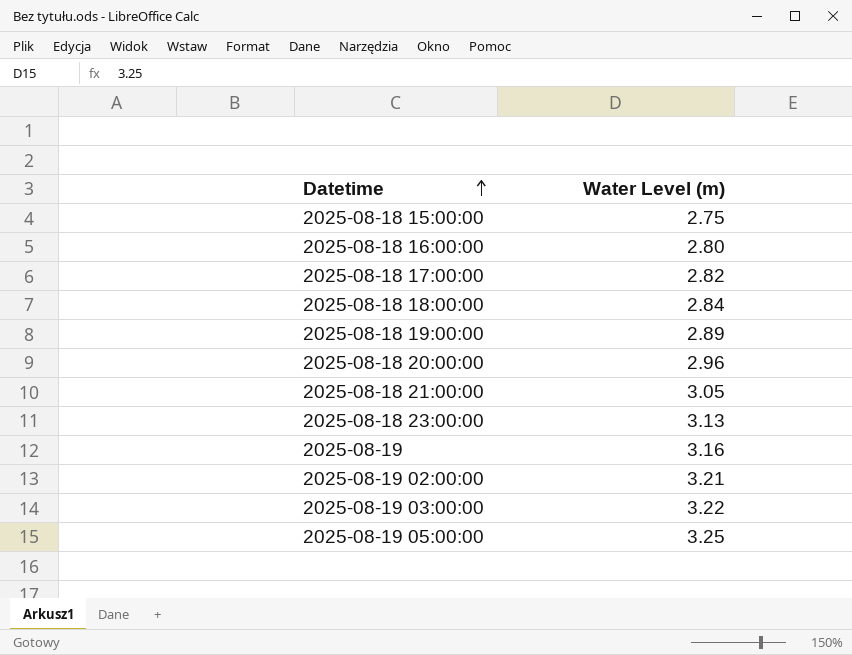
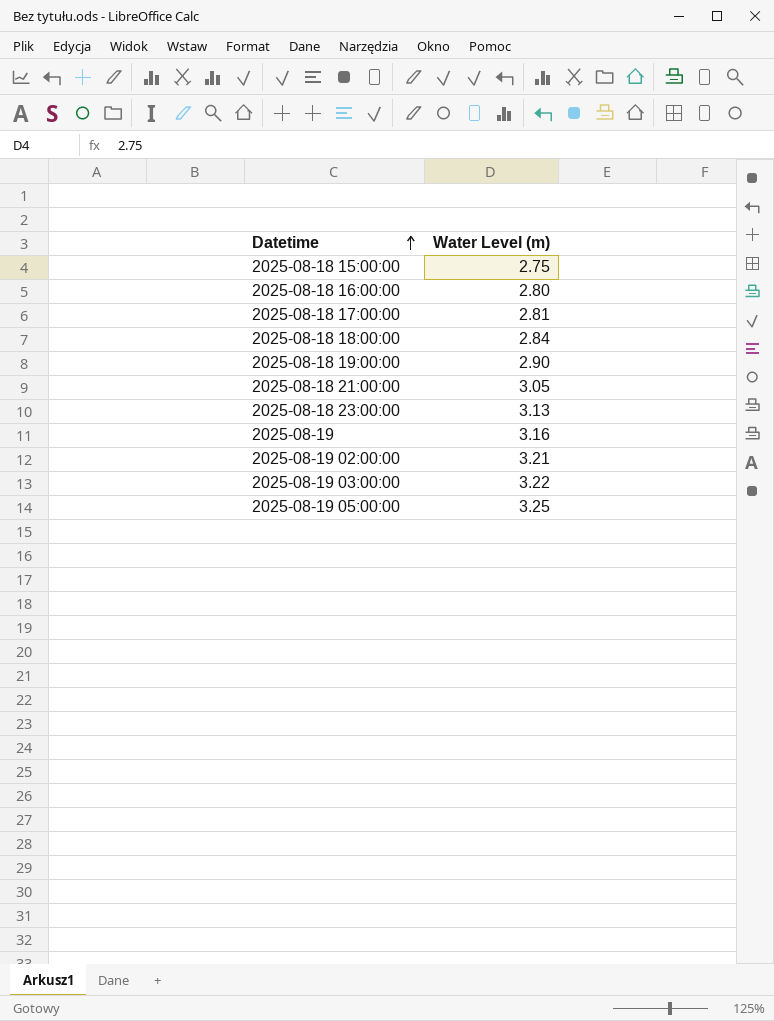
row 2025-08-18 20:00:00: 2.96 -> none
2025-08-18 17:00:00 | Water Level (m): 2.82 -> 2.81
2025-08-18 19:00:00 | Water Level (m): 2.89 -> 2.90

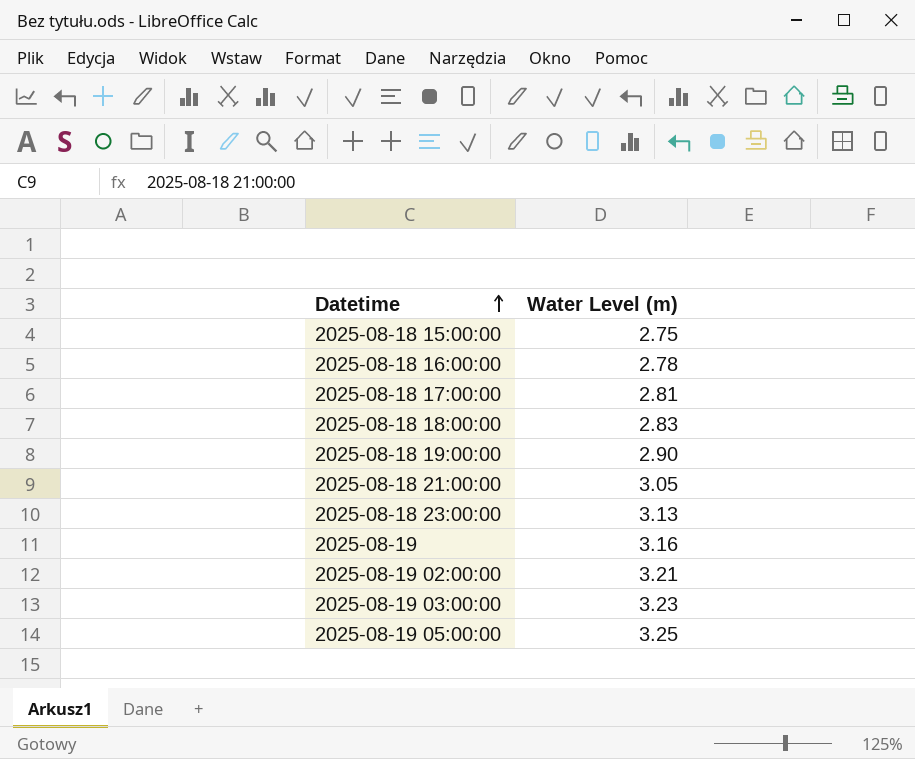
2025-08-18 16:00:00 | Water Level (m): 2.80 -> 2.78
2025-08-18 18:00:00 | Water Level (m): 2.84 -> 2.83
2025-08-19 03:00:00 | Water Level (m): 3.22 -> 3.23

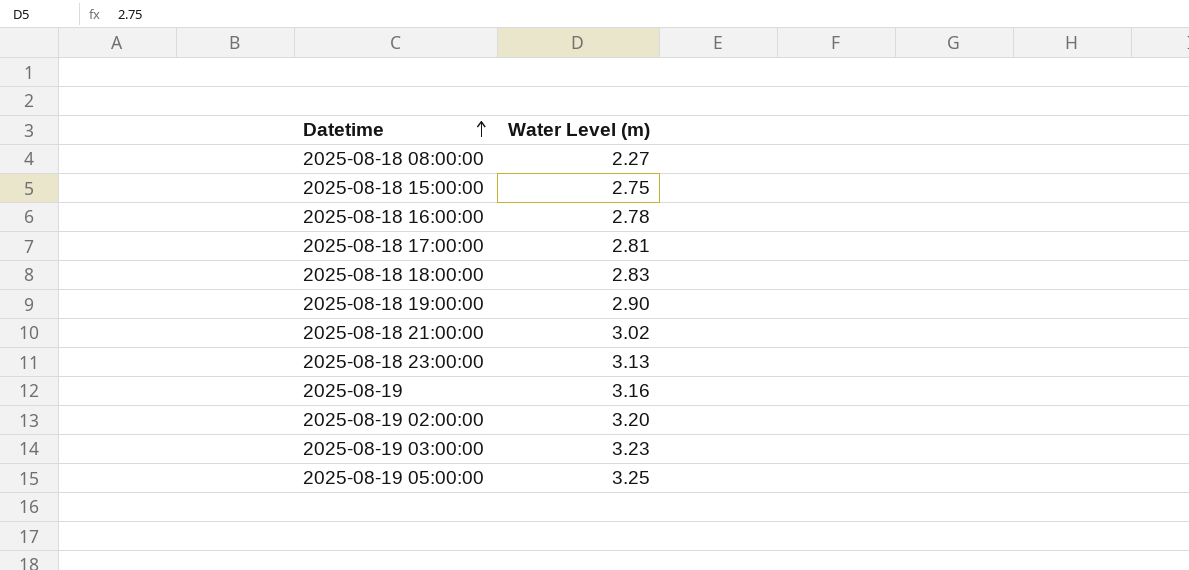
row 2025-08-18 08:00:00: none -> 2.27
2025-08-18 21:00:00 | Water Level (m): 3.05 -> 3.02
2025-08-19 02:00:00 | Water Level (m): 3.21 -> 3.20

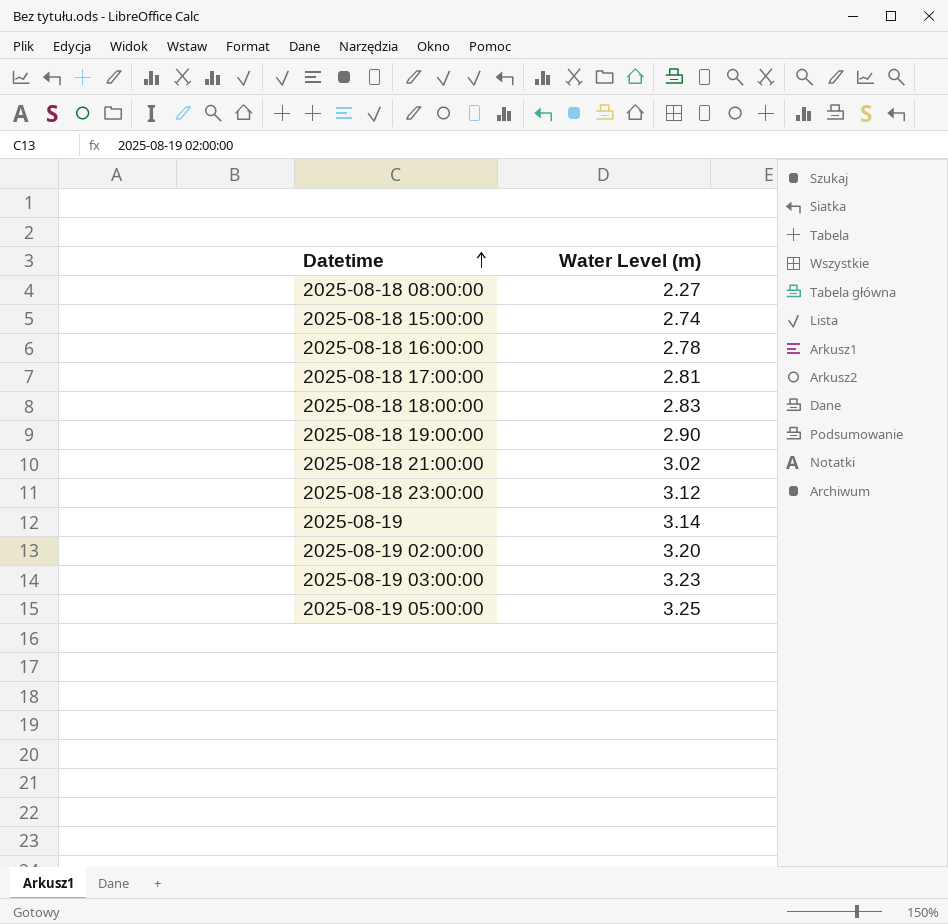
2025-08-18 15:00:00 | Water Level (m): 2.75 -> 2.74
2025-08-18 23:00:00 | Water Level (m): 3.13 -> 3.12
2025-08-19 | Water Level (m): 3.16 -> 3.14

